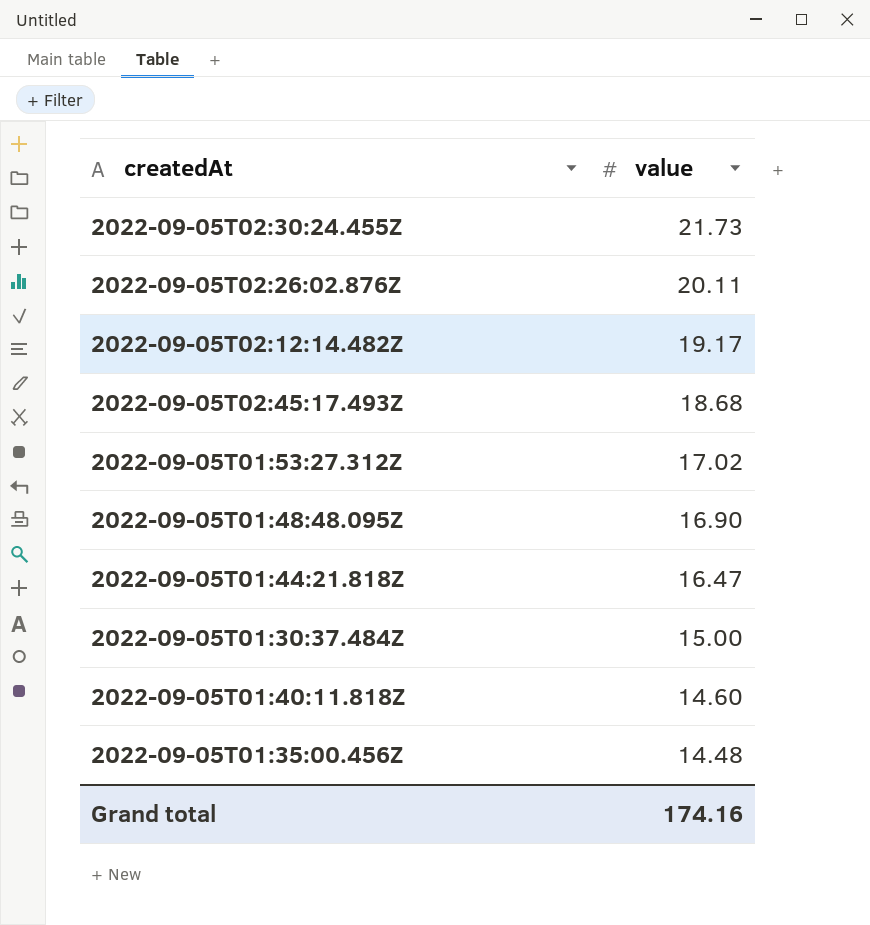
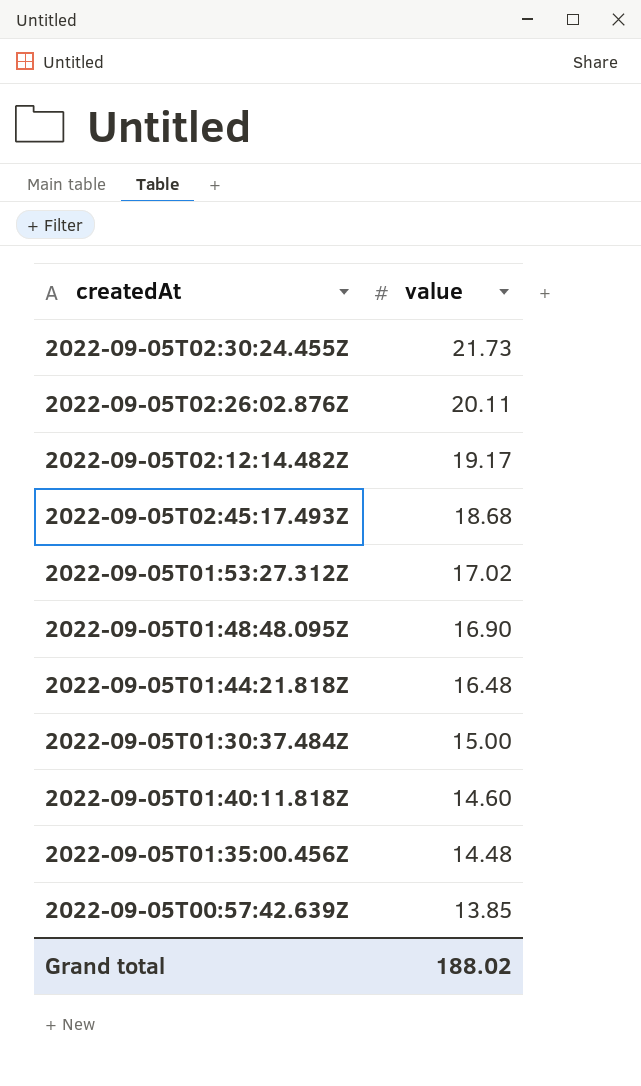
2022-09-05T01:44:21.818Z | value: 16.47 -> 16.48
row 2022-09-05T00:57:42.639Z: none -> 13.85
Grand total | value: 174.16 -> 188.02

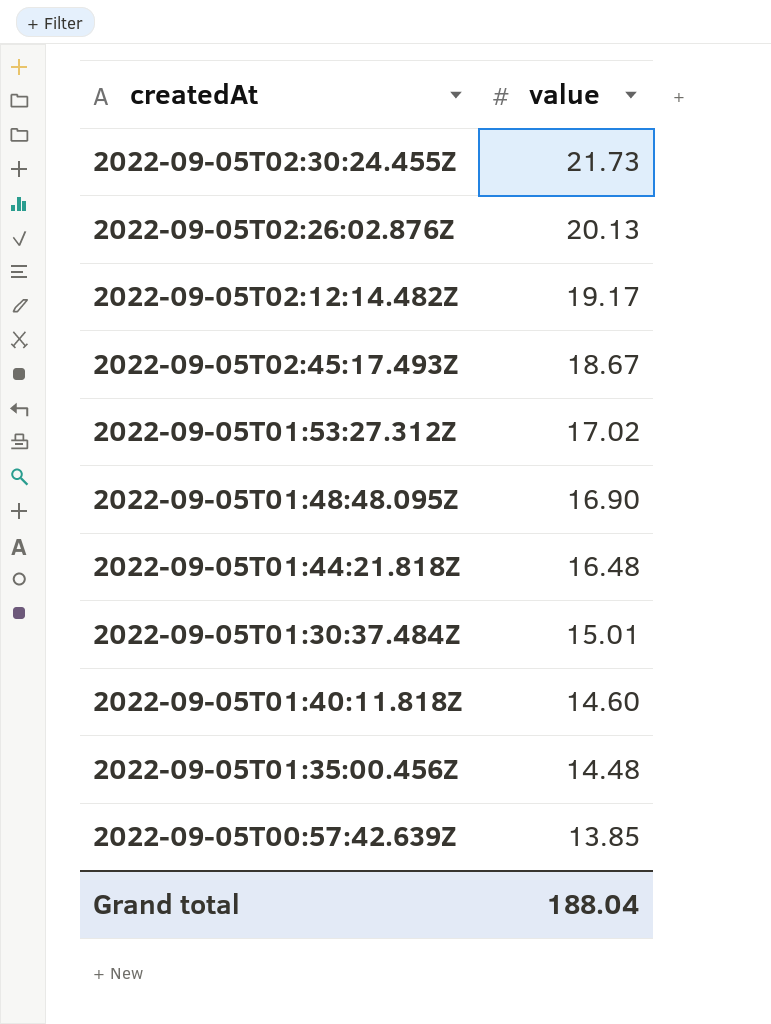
2022-09-05T02:26:02.876Z | value: 20.11 -> 20.13
2022-09-05T02:45:17.493Z | value: 18.68 -> 18.67
2022-09-05T01:30:37.484Z | value: 15.00 -> 15.01
Grand total | value: 188.02 -> 188.04

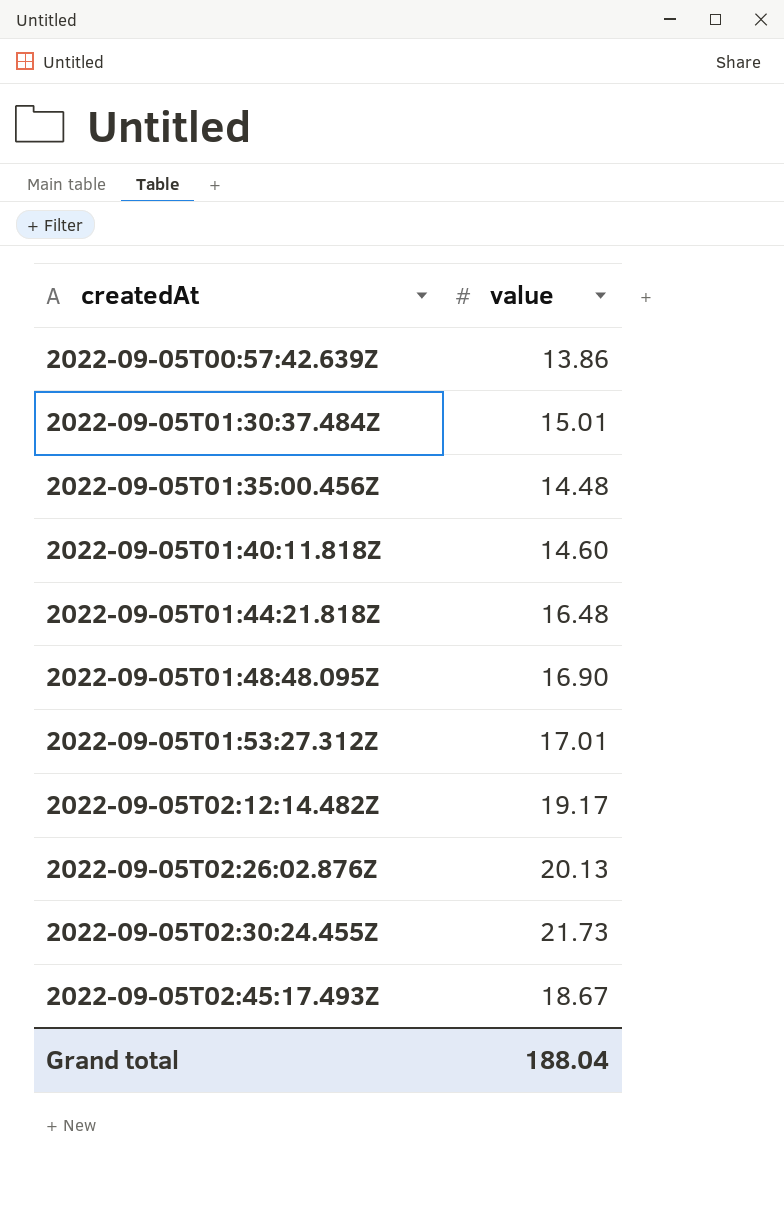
row order: value descending -> createdAt ascending
2022-09-05T00:57:42.639Z | value: 13.85 -> 13.86
2022-09-05T01:53:27.312Z | value: 17.02 -> 17.01

